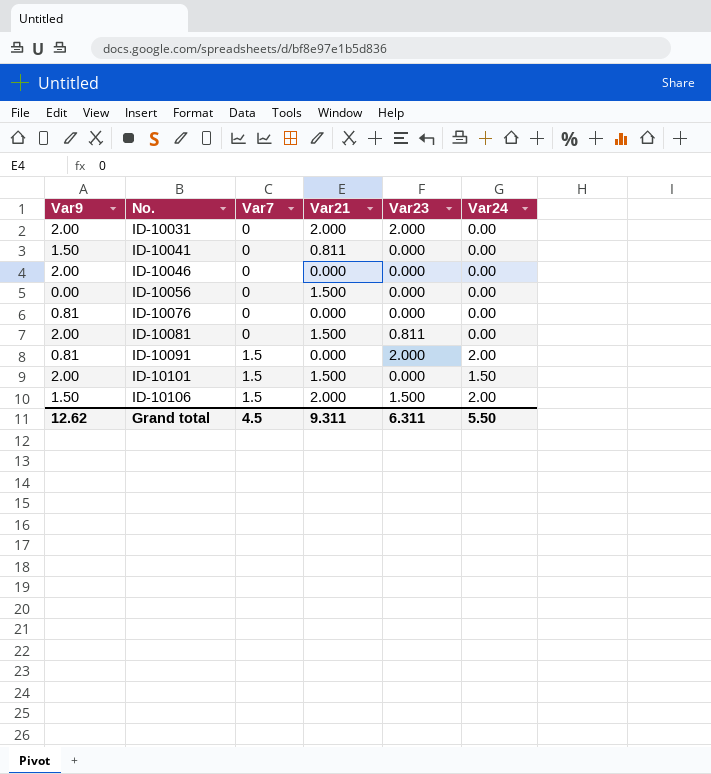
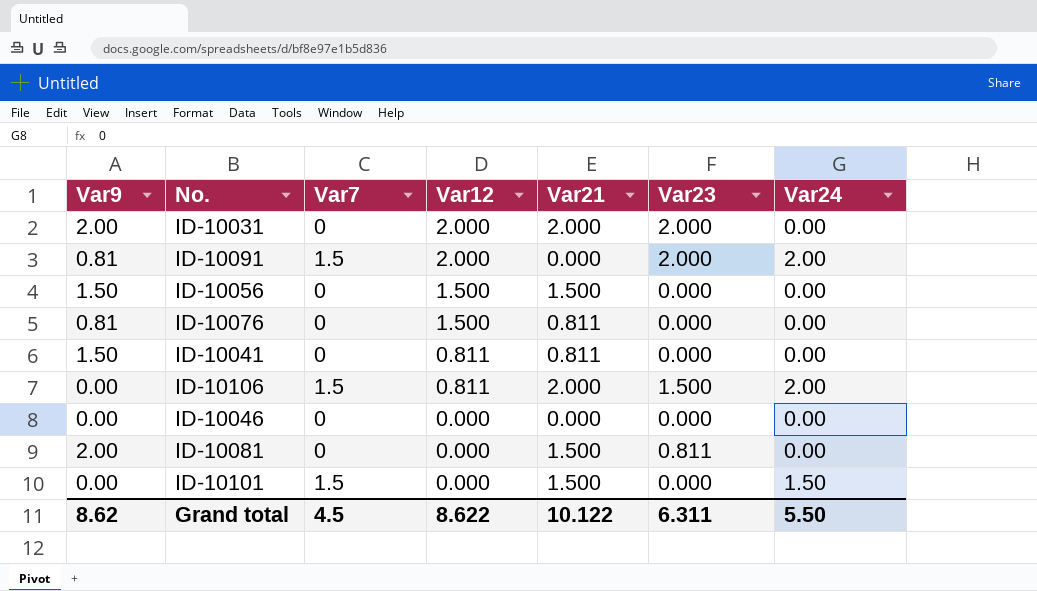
row order: No. ascending -> Var12 descending
column Var12 | position: none -> 4
ID-10056 | Var9: 0.00 -> 1.50
ID-10076 | Var21: 0.000 -> 0.811
ID-10106 | Var9: 1.50 -> 0.00
ID-10046 | Var9: 2.00 -> 0.00
ID-10101 | Var9: 2.00 -> 0.00
Grand total | Var9: 12.62 -> 8.62
Grand total | Var21: 9.311 -> 10.122

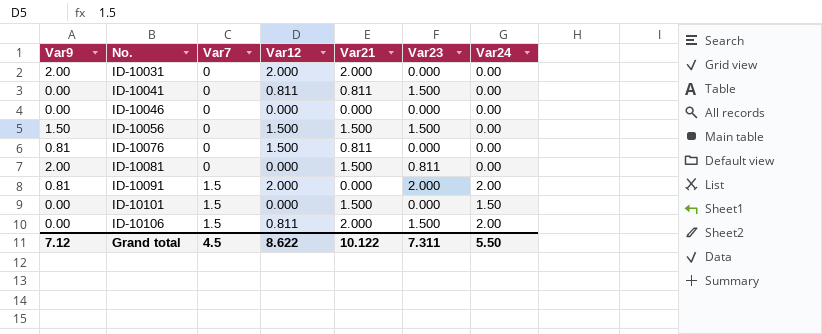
row order: Var12 descending -> No. ascending
ID-10031 | Var23: 2.000 -> 0.000
ID-10041 | Var9: 1.50 -> 0.00
ID-10041 | Var23: 0.000 -> 1.500
ID-10056 | Var23: 0.000 -> 1.500
Grand total | Var9: 8.62 -> 7.12
Grand total | Var23: 6.311 -> 7.311

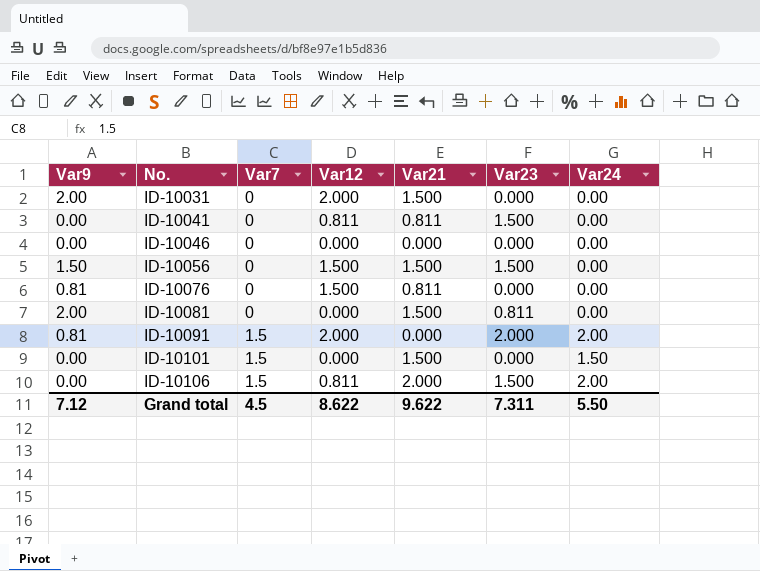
ID-10031 | Var21: 2.000 -> 1.500
Grand total | Var21: 10.122 -> 9.622

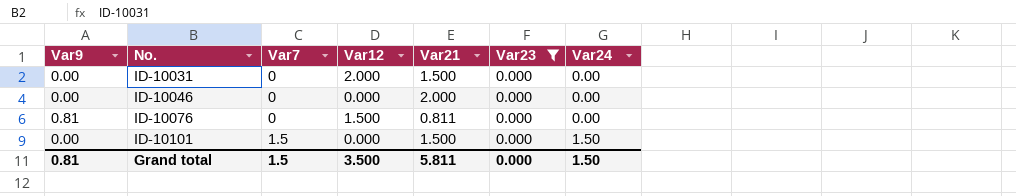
filter: none -> Var23 = 0.000
ID-10031 | Var9: 2.00 -> 0.00
ID-10046 | Var21: 0.000 -> 2.000
Grand total | Var9: 7.12 -> 0.81
Grand total | Var7: 4.5 -> 1.5
Grand total | Var12: 8.622 -> 3.500
Grand total | Var21: 9.622 -> 5.811
Grand total | Var23: 7.311 -> 0.000
Grand total | Var24: 5.50 -> 1.50

